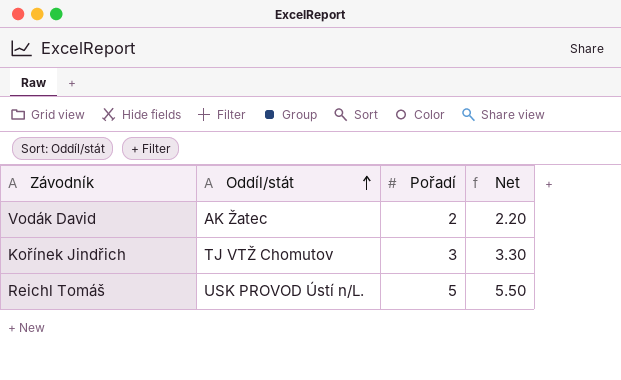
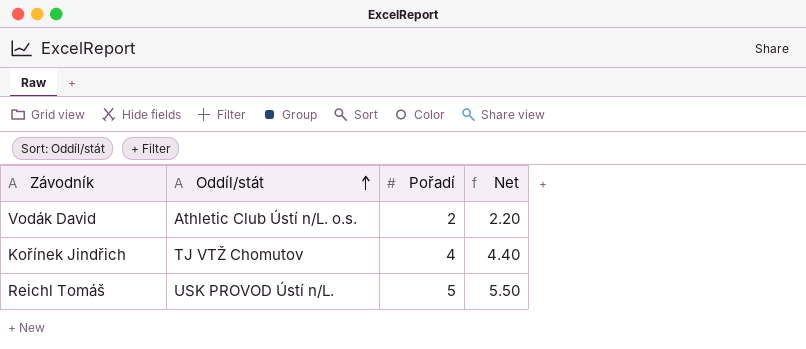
Vodák David | Oddíl/stát: AK Žatec -> Athletic Club Ústí n/L. o.s.
Kořínek Jindřich | Pořadí: 3 -> 4
Kořínek Jindřich | Net: 3.30 -> 4.40

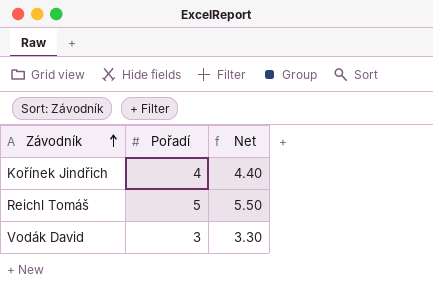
row order: Oddíl/stát ascending -> Závodník ascending
column Oddíl/stát | position: 2 -> none
Vodák David | Pořadí: 2 -> 3
Vodák David | Net: 2.20 -> 3.30

